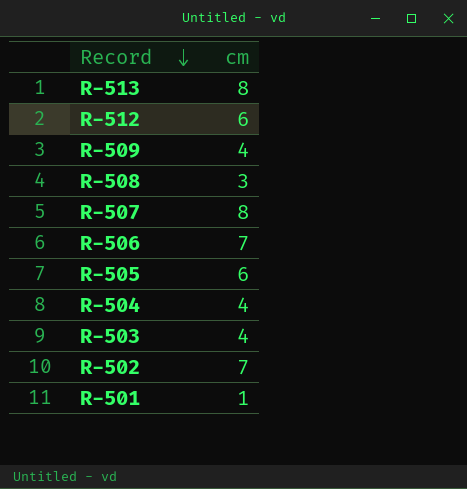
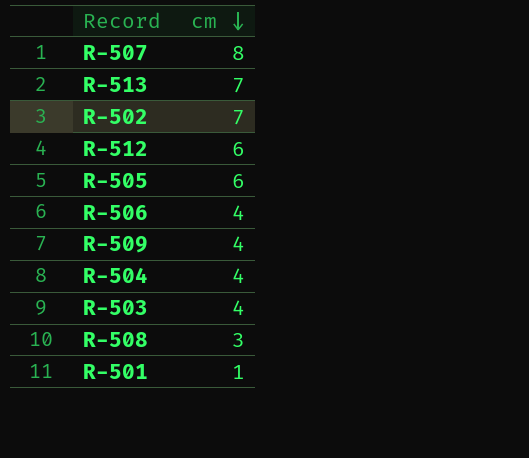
row order: Record descending -> cm descending
R-513 | cm: 8 -> 7
R-506 | cm: 7 -> 4

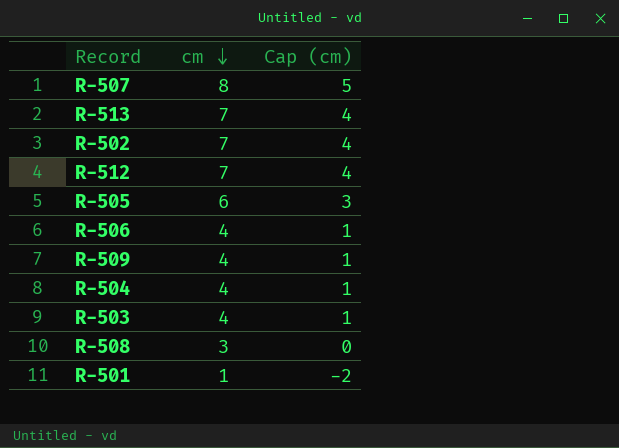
column Cap (cm) | formula: none -> [cm] - 3
R-512 | cm: 6 -> 7

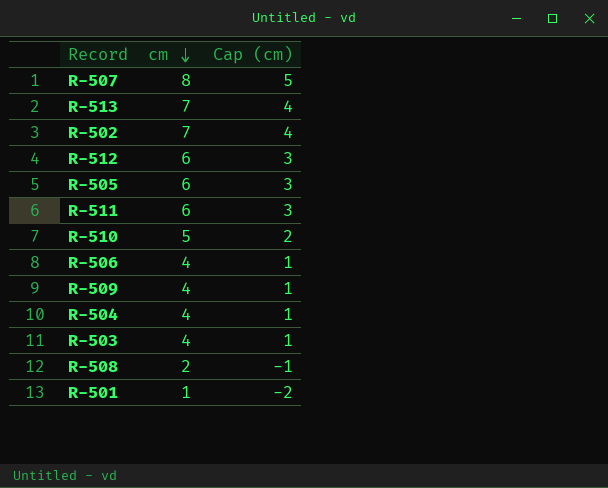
R-512 | cm: 7 -> 6
R-512 | Cap (cm): 4 -> 3
row R-511: none -> 6 | 3
row R-510: none -> 5 | 2
R-508 | cm: 3 -> 2
R-508 | Cap (cm): 0 -> -1

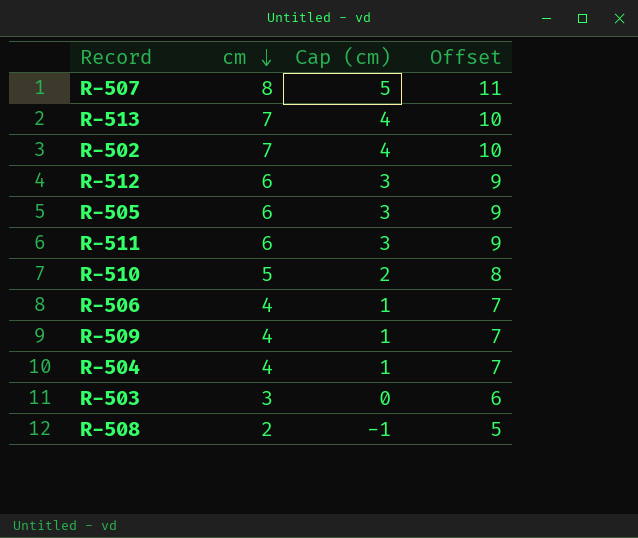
column Offset | formula: none -> [cm] + 3
row R-501: 1 | -2 -> none
R-503 | cm: 4 -> 3
R-503 | Cap (cm): 1 -> 0

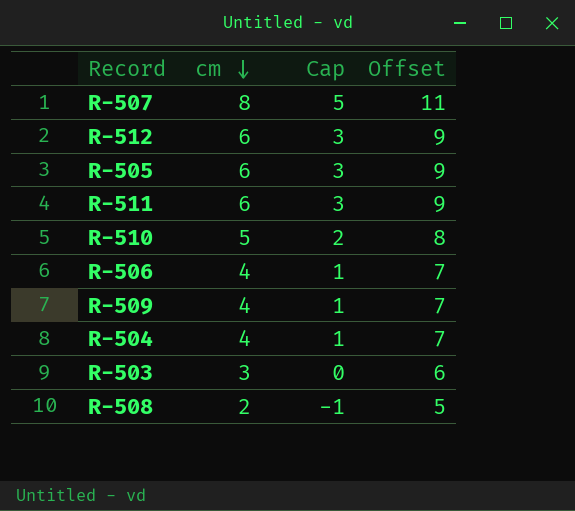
column name: Cap (cm) -> Cap
row R-513: 7 | 4 | 10 -> none
row R-502: 7 | 4 | 10 -> none

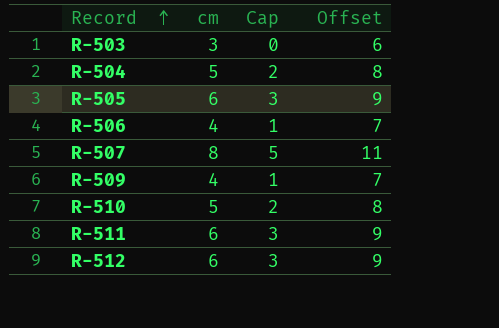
row order: cm descending -> Record ascending
row R-508: 2 | -1 | 5 -> none
R-504 | cm: 4 -> 5
R-504 | Cap: 1 -> 2
R-504 | Offset: 7 -> 8

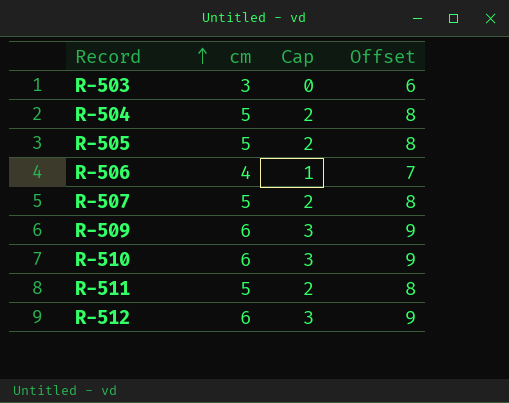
R-505 | cm: 6 -> 5
R-505 | Cap: 3 -> 2
R-505 | Offset: 9 -> 8
R-507 | cm: 8 -> 5
R-507 | Cap: 5 -> 2
R-507 | Offset: 11 -> 8
R-509 | cm: 4 -> 6
R-509 | Cap: 1 -> 3
R-509 | Offset: 7 -> 9
R-510 | cm: 5 -> 6
R-510 | Cap: 2 -> 3
R-510 | Offset: 8 -> 9
R-511 | cm: 6 -> 5
R-511 | Cap: 3 -> 2
R-511 | Offset: 9 -> 8

